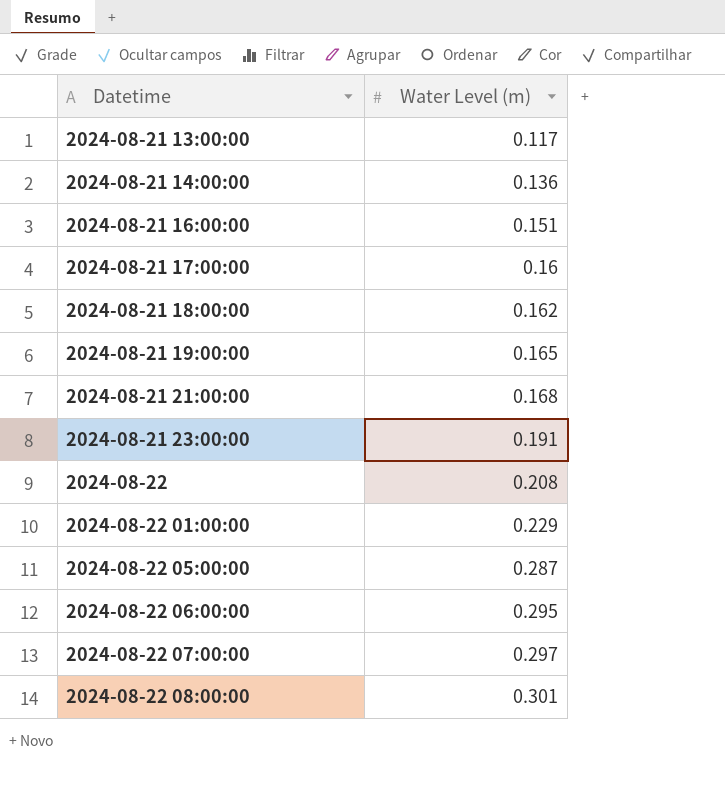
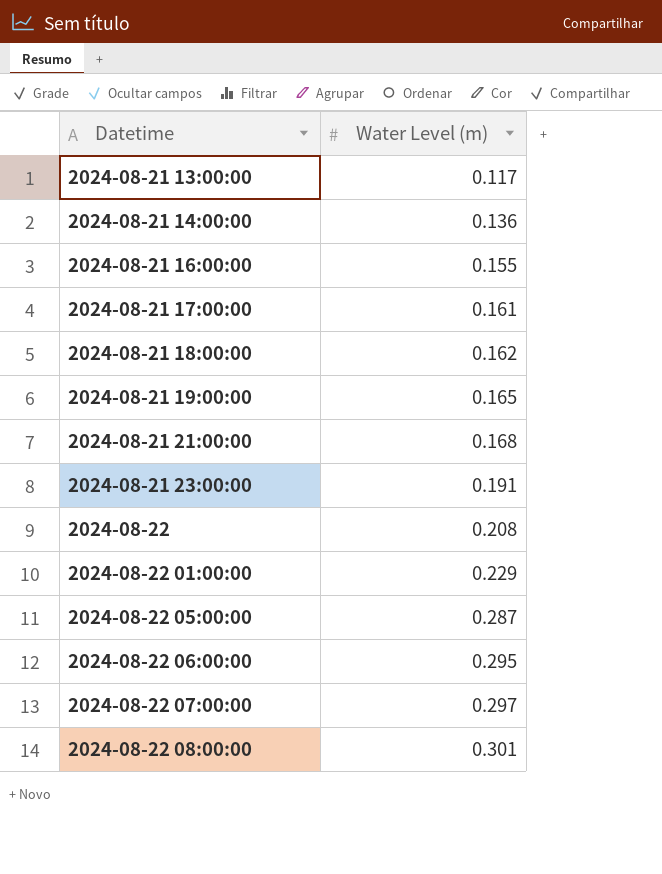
2024-08-21 16:00:00 | Water Level (m): 0.151 -> 0.155
2024-08-21 17:00:00 | Water Level (m): 0.16 -> 0.161

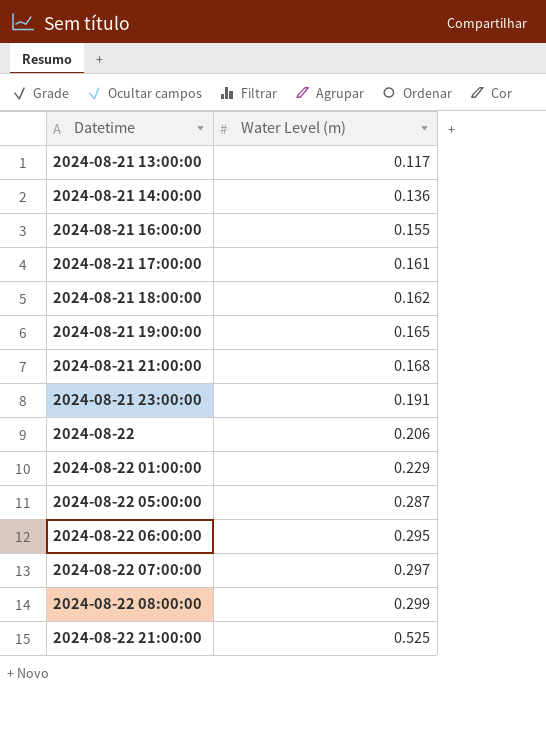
2024-08-22 | Water Level (m): 0.208 -> 0.206
2024-08-22 08:00:00 | Water Level (m): 0.301 -> 0.299
row 2024-08-22 21:00:00: none -> 0.525

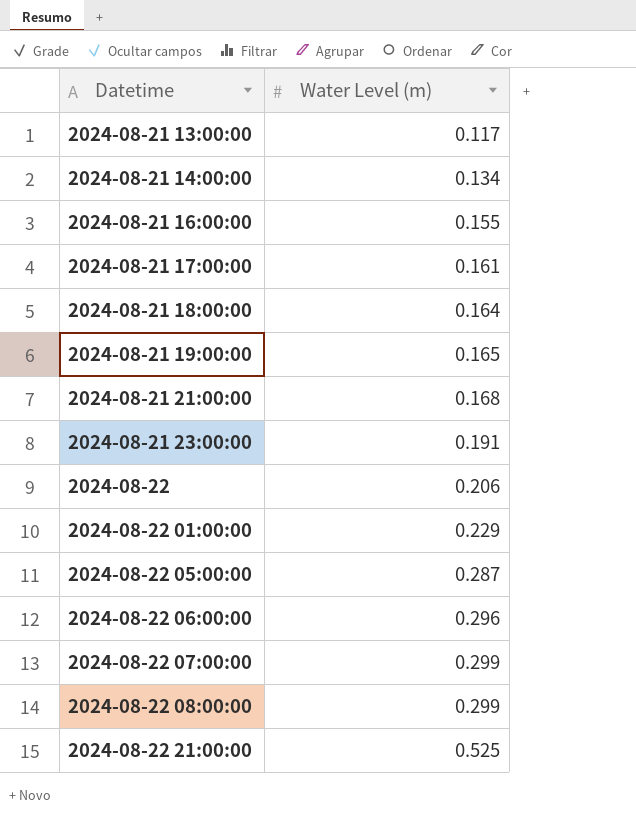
2024-08-21 14:00:00 | Water Level (m): 0.136 -> 0.134
2024-08-21 18:00:00 | Water Level (m): 0.162 -> 0.164
2024-08-22 06:00:00 | Water Level (m): 0.295 -> 0.296
2024-08-22 07:00:00 | Water Level (m): 0.297 -> 0.299

